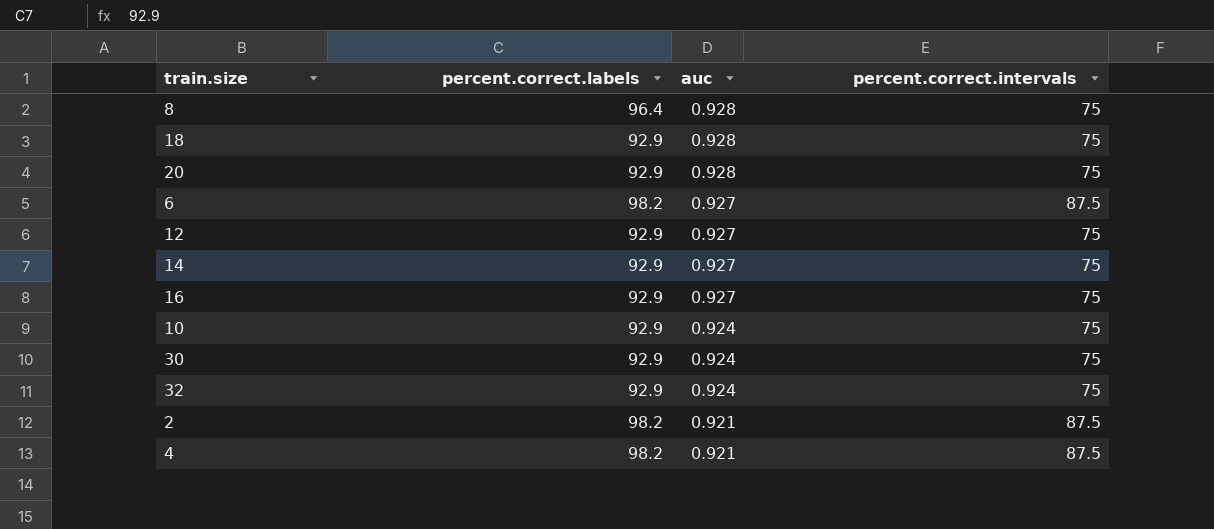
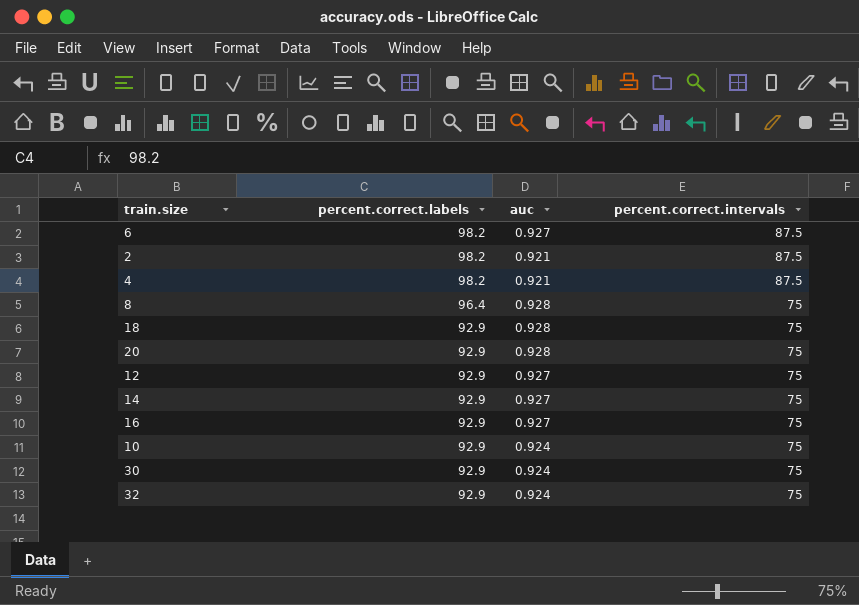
row order: auc descending -> percent.correct.labels descending

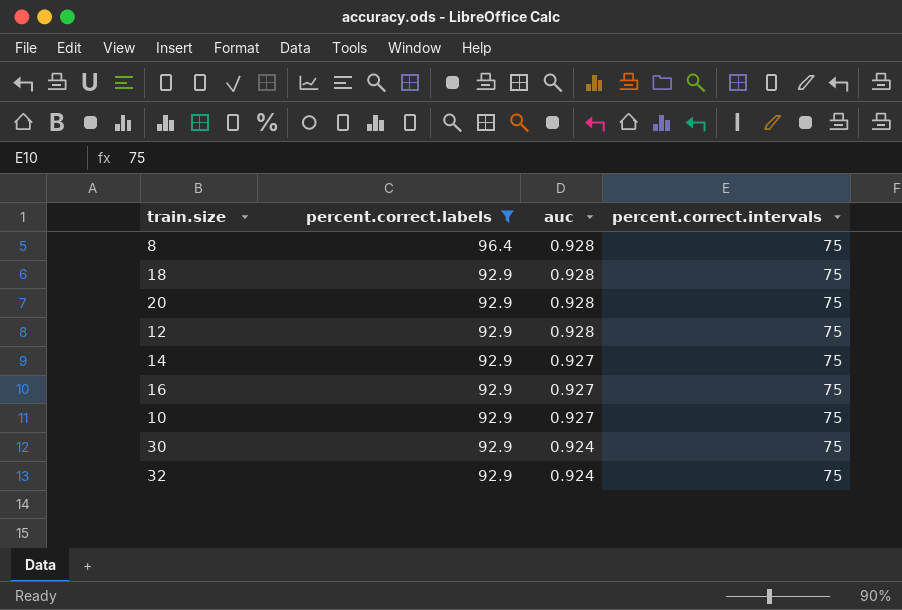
filter: none -> percent.correct.labels != 98.2
12 | auc: 0.927 -> 0.928
10 | auc: 0.924 -> 0.927

